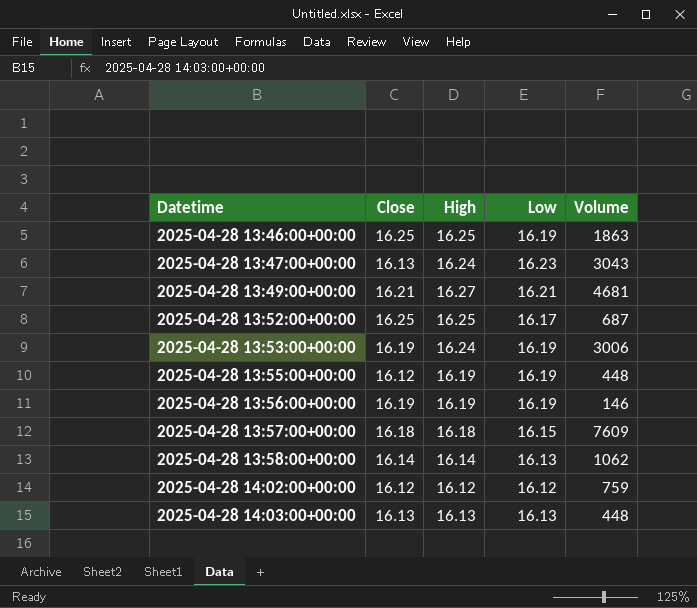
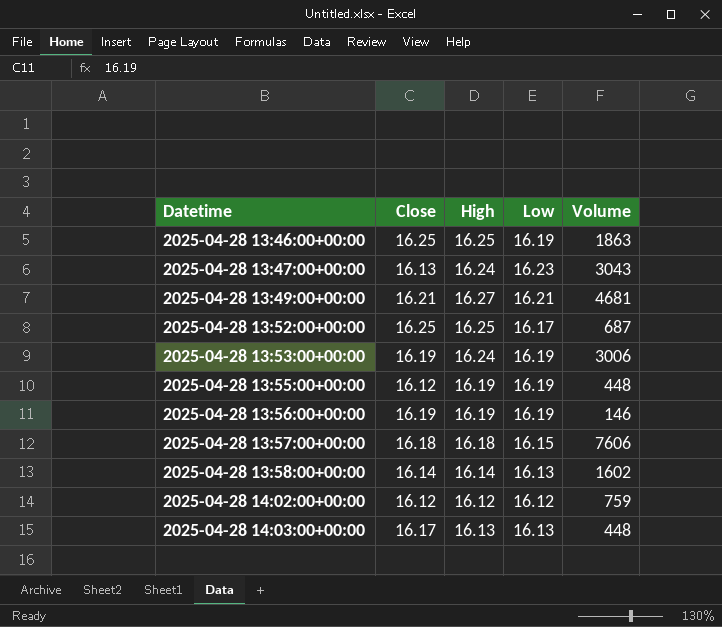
2025-04-28 13:57:00+00:00 | Volume: 7609 -> 7606
2025-04-28 13:58:00+00:00 | Volume: 1062 -> 1602
2025-04-28 14:03:00+00:00 | Close: 16.13 -> 16.17

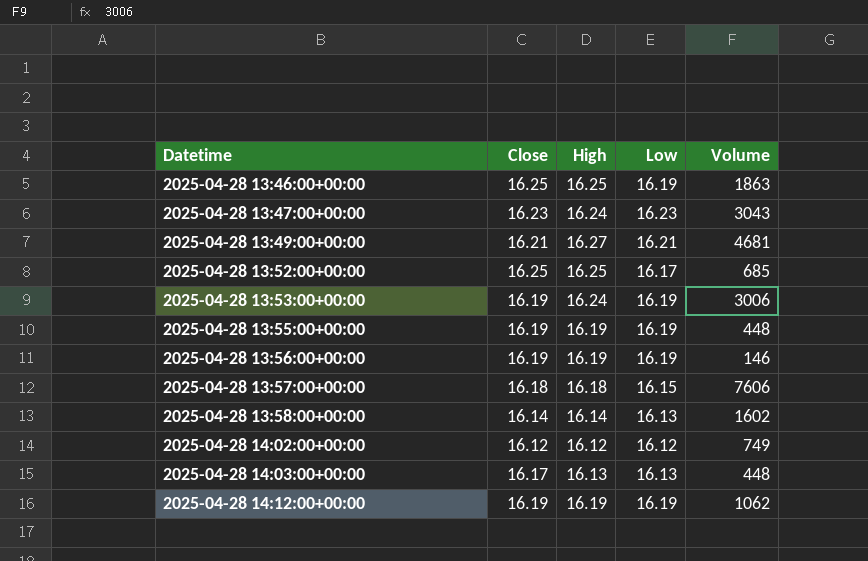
2025-04-28 13:47:00+00:00 | Close: 16.13 -> 16.23
2025-04-28 13:52:00+00:00 | Volume: 687 -> 685
2025-04-28 13:55:00+00:00 | Close: 16.12 -> 16.19
2025-04-28 14:02:00+00:00 | Volume: 759 -> 749
row 2025-04-28 14:12:00+00:00: none -> 16.19 | 16.19 | 16.19 | 1062

